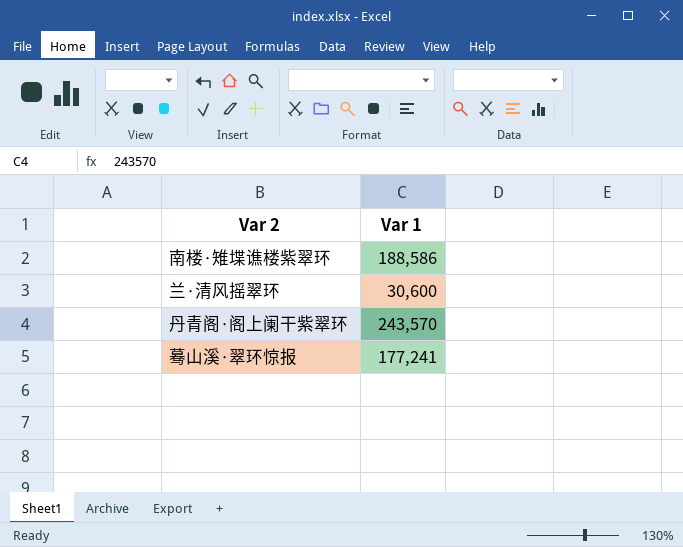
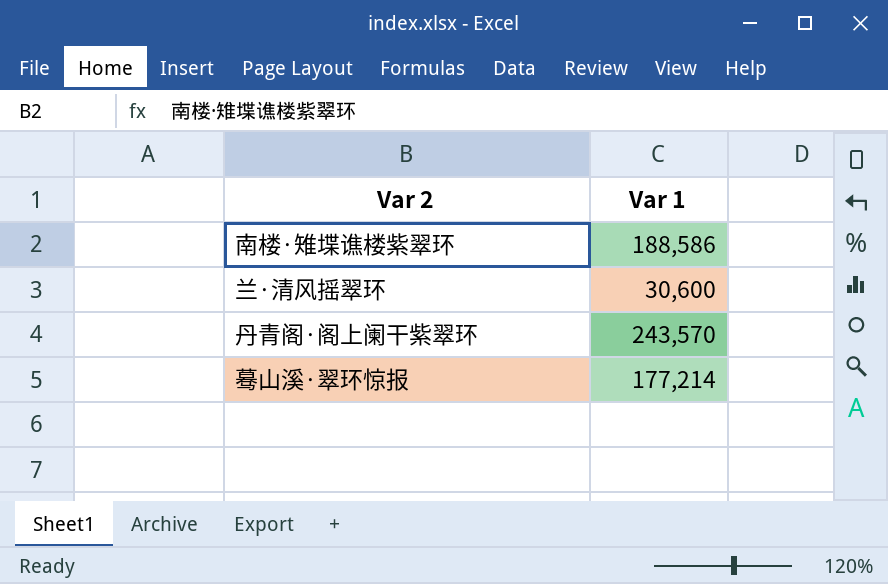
蓦山溪·翠环惊报 | Var 1: 177,241 -> 177,214

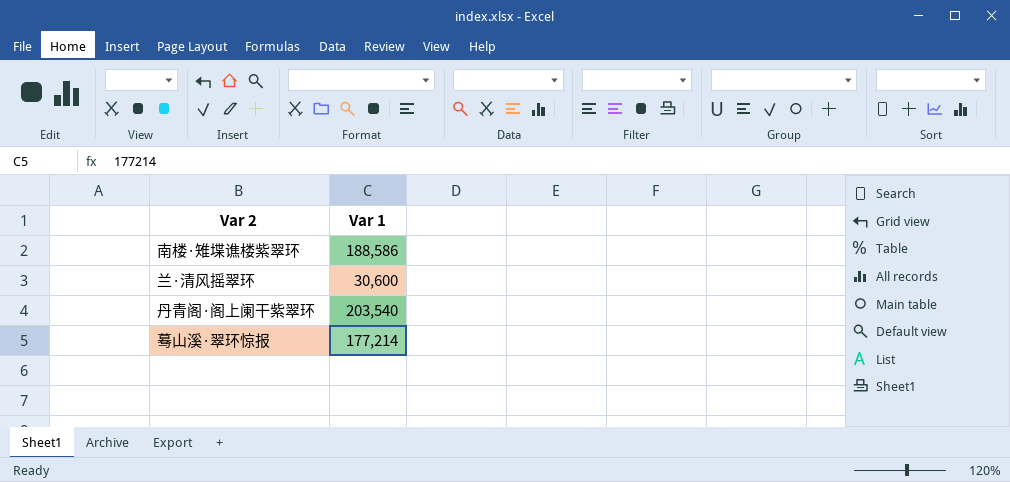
丹青阁·阁上阑干紫翠环 | Var 1: 243,570 -> 203,540

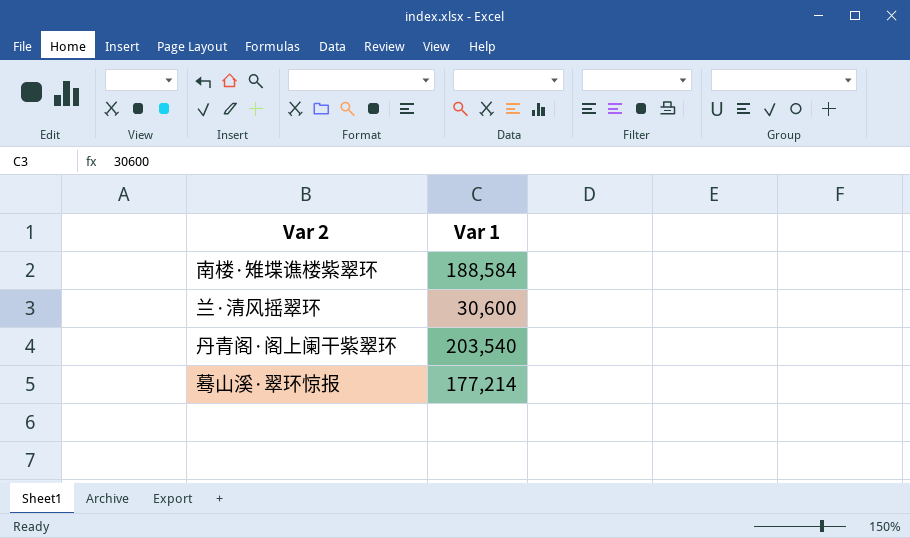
南楼·雉堞谯楼紫翠环 | Var 1: 188,586 -> 188,584

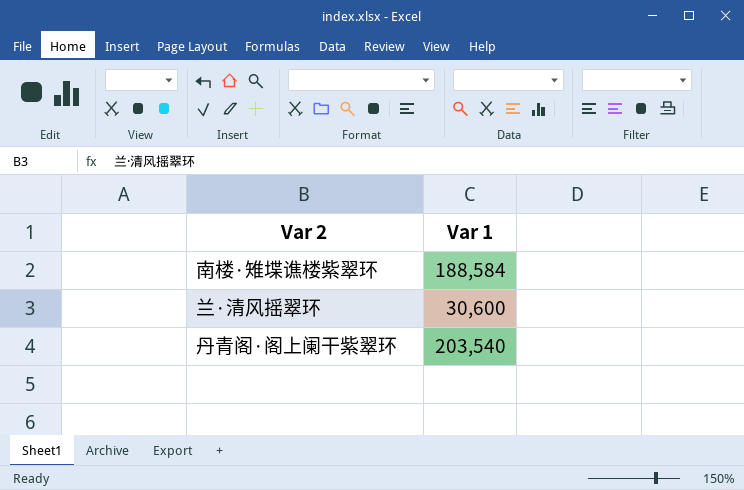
row 蓦山溪·翠环惊报: 177,214 -> none

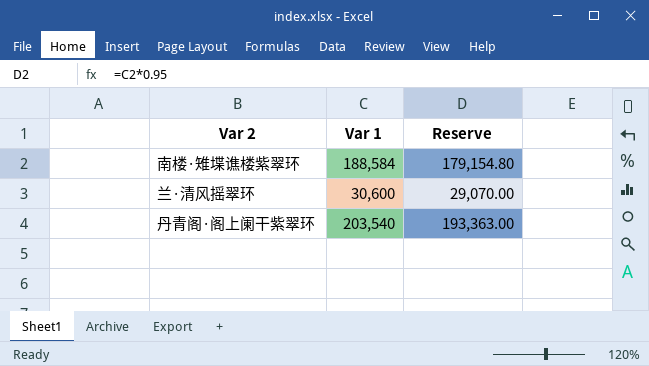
column Reserve | formula: none -> [Var 1] * 0.95

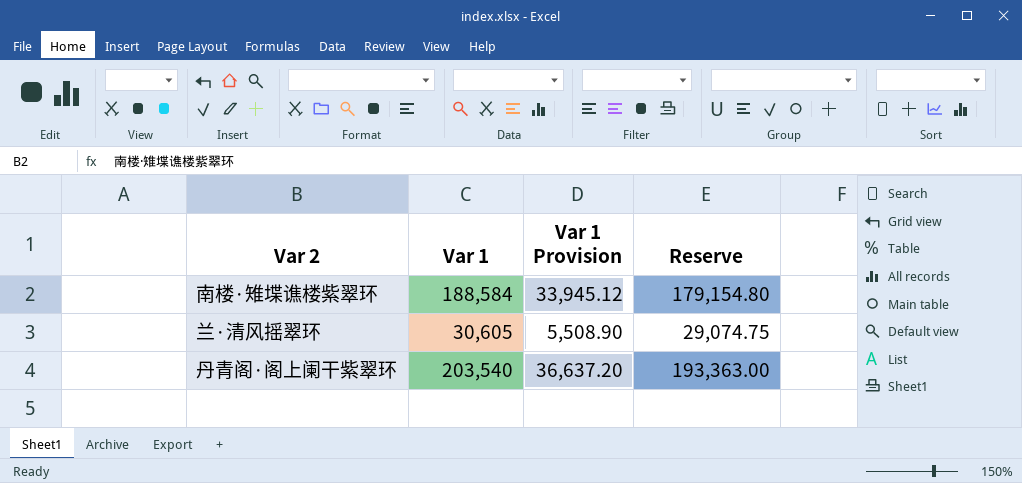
column Var 1 Provision | formula: none -> [Var 1] * 0.18
兰·清风摇翠环 | Var 1: 30,600 -> 30,605
兰·清风摇翠环 | Reserve: 29,070.00 -> 29,074.75

